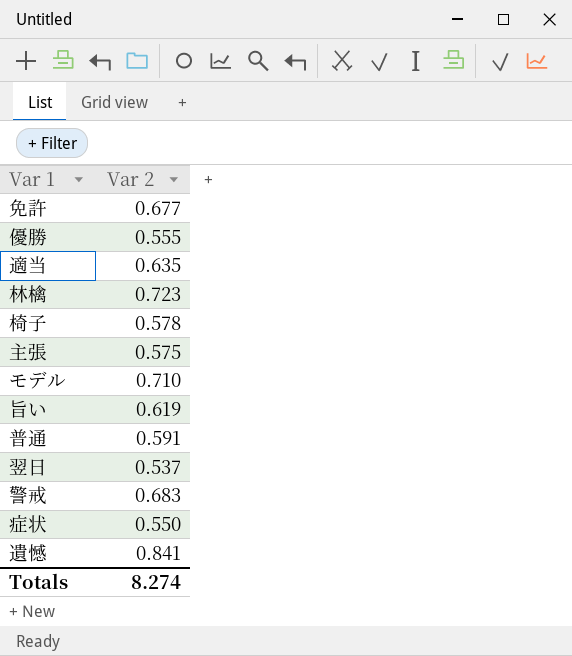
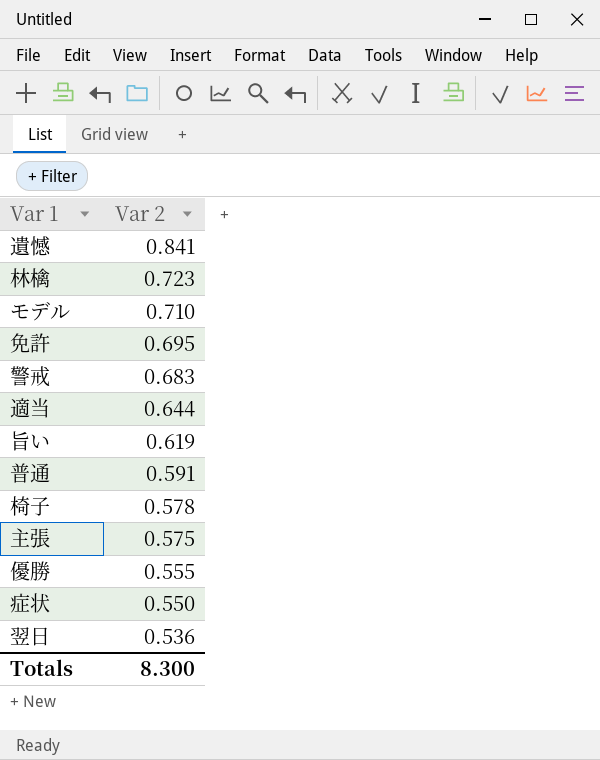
row order: none -> Var 2 descending
免許 | Var 2: 0.677 -> 0.695
適当 | Var 2: 0.635 -> 0.644
翌日 | Var 2: 0.537 -> 0.536
Totals | Var 2: 8.274 -> 8.300

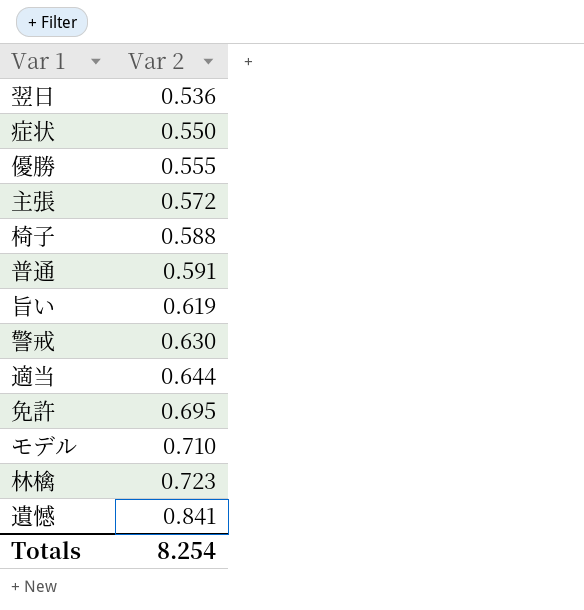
row order: Var 2 descending -> Var 2 ascending
主張 | Var 2: 0.575 -> 0.572
椅子 | Var 2: 0.578 -> 0.588
警戒 | Var 2: 0.683 -> 0.630
Totals | Var 2: 8.300 -> 8.254

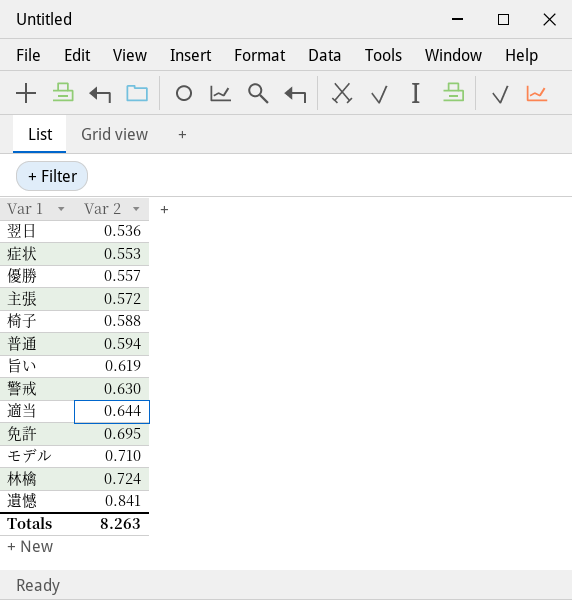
症状 | Var 2: 0.550 -> 0.553
優勝 | Var 2: 0.555 -> 0.557
普通 | Var 2: 0.591 -> 0.594
林檎 | Var 2: 0.723 -> 0.724
Totals | Var 2: 8.254 -> 8.263

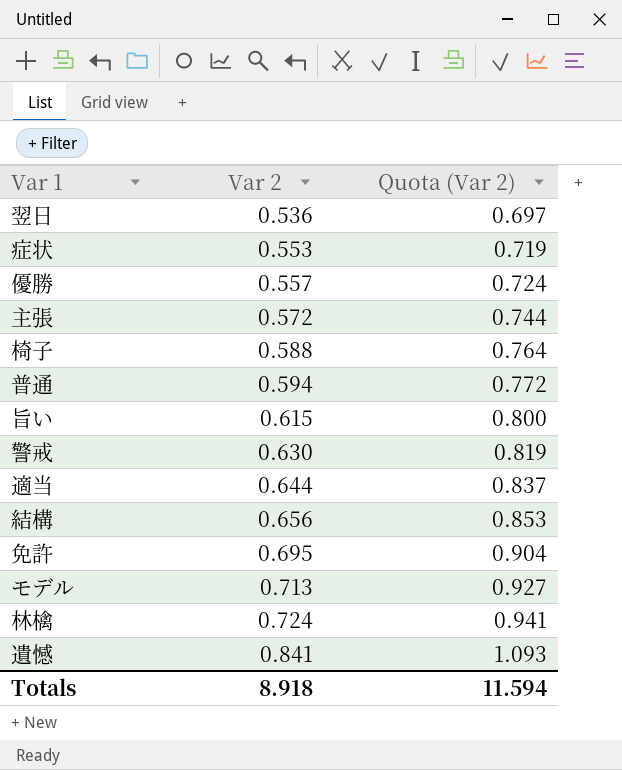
column Quota (Var 2) | formula: none -> [Var 2] * 1.3
旨い | Var 2: 0.619 -> 0.615
row 結構: none -> 0.656 | 0.853
モデル | Var 2: 0.710 -> 0.713
Totals | Var 2: 8.263 -> 8.918

